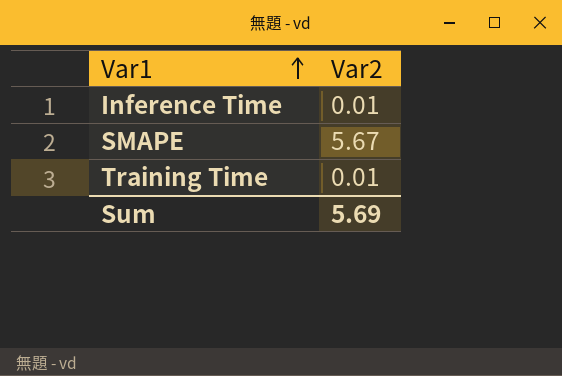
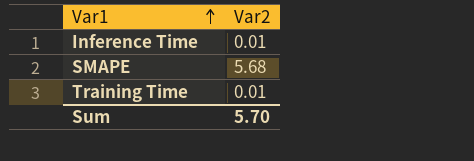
SMAPE | Var2: 5.67 -> 5.68
Sum | Var2: 5.69 -> 5.70

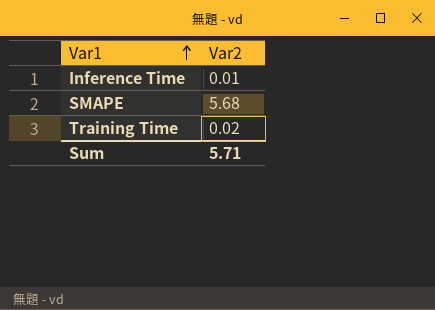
Training Time | Var2: 0.01 -> 0.02
Sum | Var2: 5.70 -> 5.71

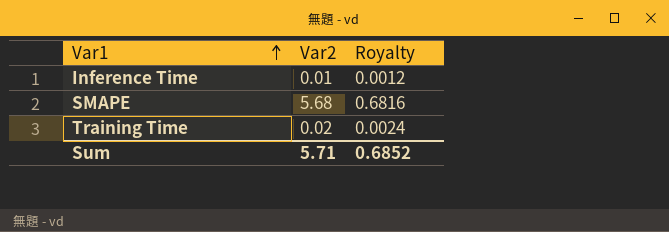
column Royalty | formula: none -> [Var2] * 0.12

